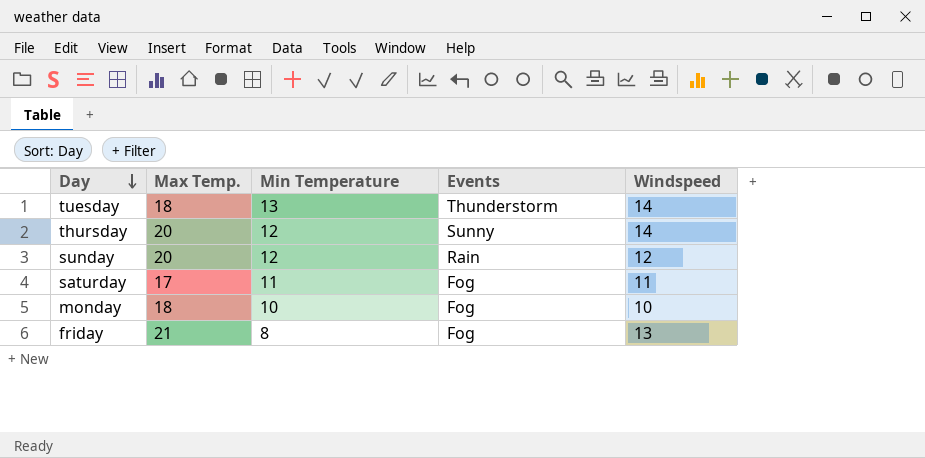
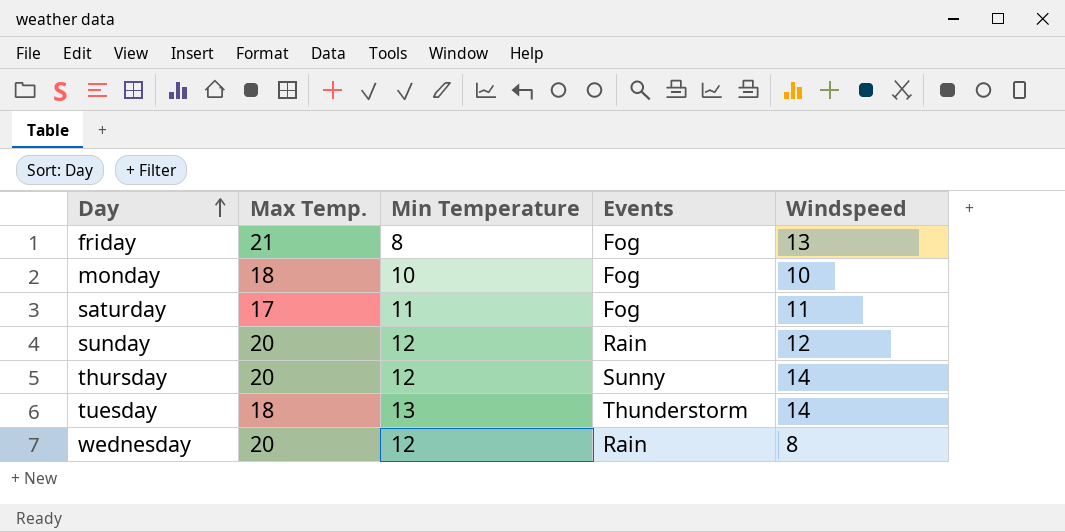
row order: Day descending -> Day ascending
row wednesday: none -> 20 | 12 | Rain | 8

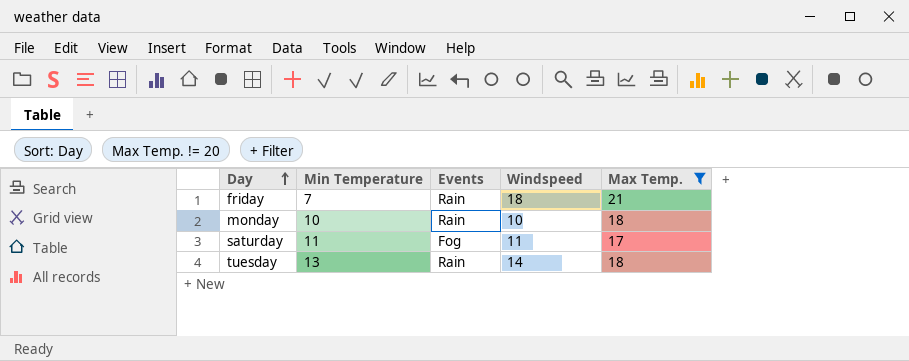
filter: none -> Max Temp. != 20
column Max Temp. | position: 2 -> 5
friday | Min Temperature: 8 -> 7
friday | Events: Fog -> Rain
friday | Windspeed: 13 -> 18
monday | Events: Fog -> Rain
tuesday | Events: Thunderstorm -> Rain

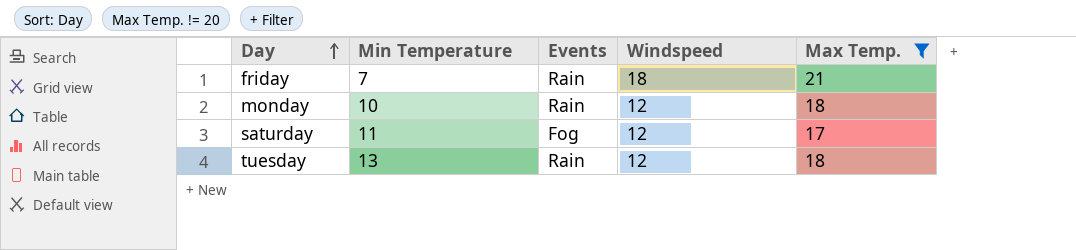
monday | Windspeed: 10 -> 12
saturday | Windspeed: 11 -> 12
tuesday | Windspeed: 14 -> 12

